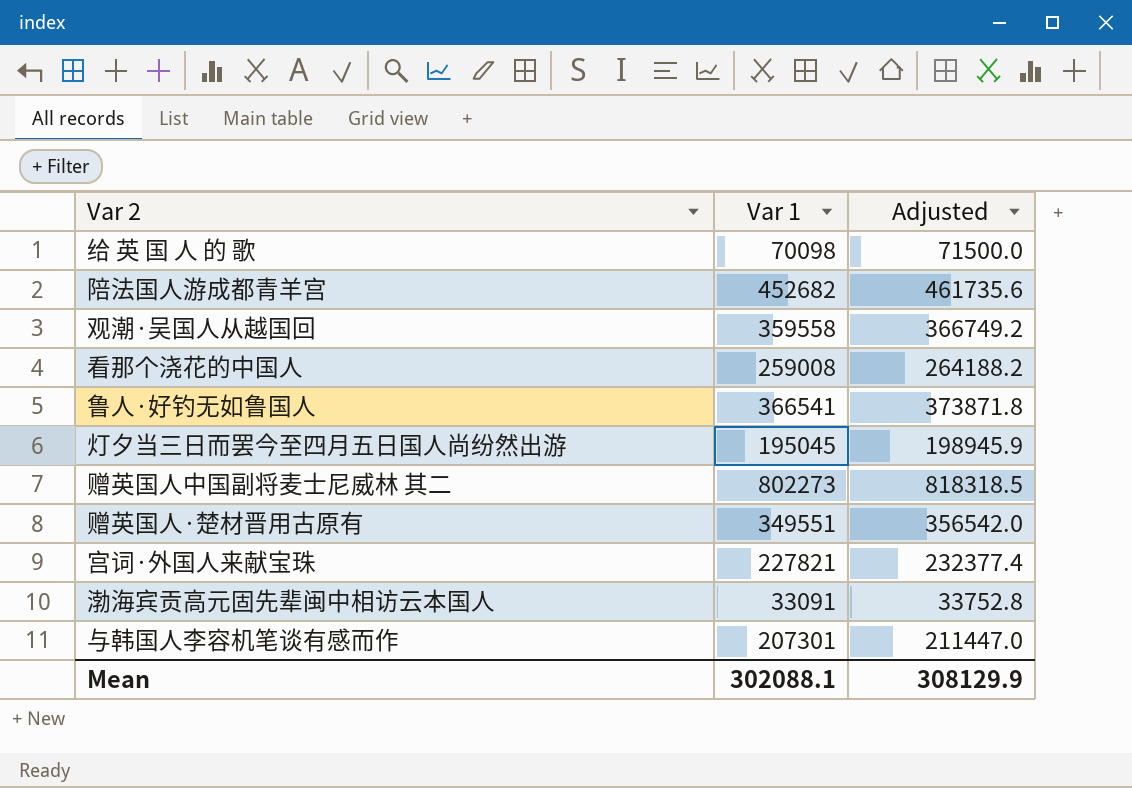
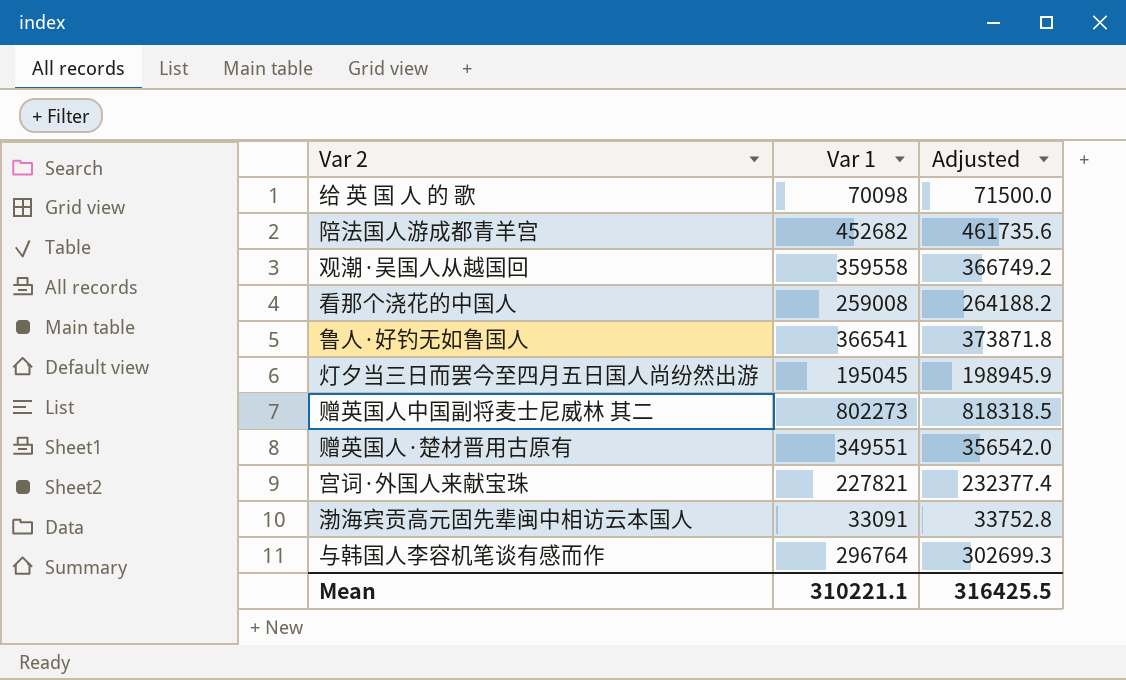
与韩国人李容机笔谈有感而作 | Var 1: 207301 -> 296764
与韩国人李容机笔谈有感而作 | Adjusted: 211447.0 -> 302699.3
Mean | Var 1: 302088.1 -> 310221.1
Mean | Adjusted: 308129.9 -> 316425.5

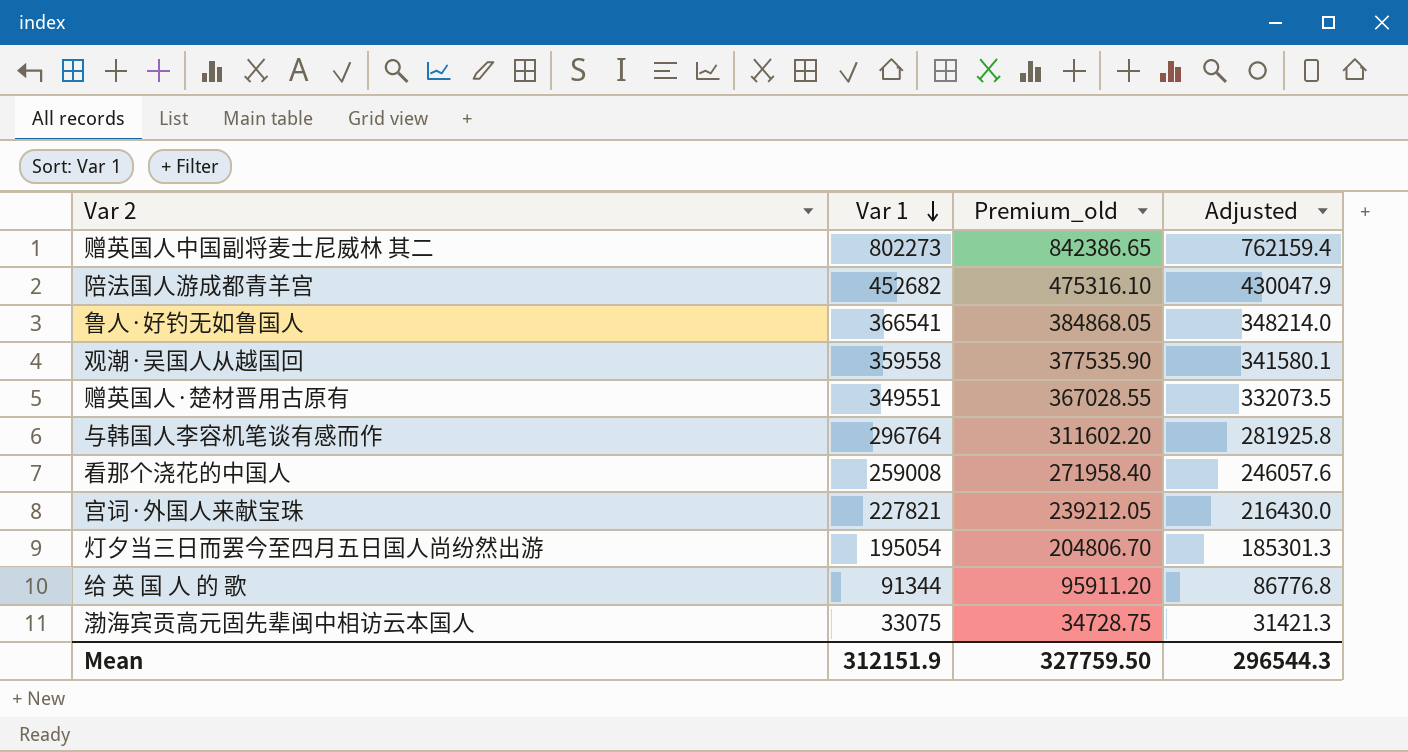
row order: none -> Var 1 descending
column Premium_old | formula: none -> [Var 1] * 1.05
column Adjusted | formula: [Var 1] * 1.02 -> [Var 1] * 0.95
灯夕当三日而罢今至四月五日国人尚纷然出游 | Var 1: 195045 -> 195054
给 英 国 人 的 歌 | Var 1: 70098 -> 91344
渤海宾贡高元固先辈闽中相访云本国人 | Var 1: 33091 -> 33075
Mean | Var 1: 310221.1 -> 312151.9
Mean | Adjusted: 316425.5 -> 296544.3

